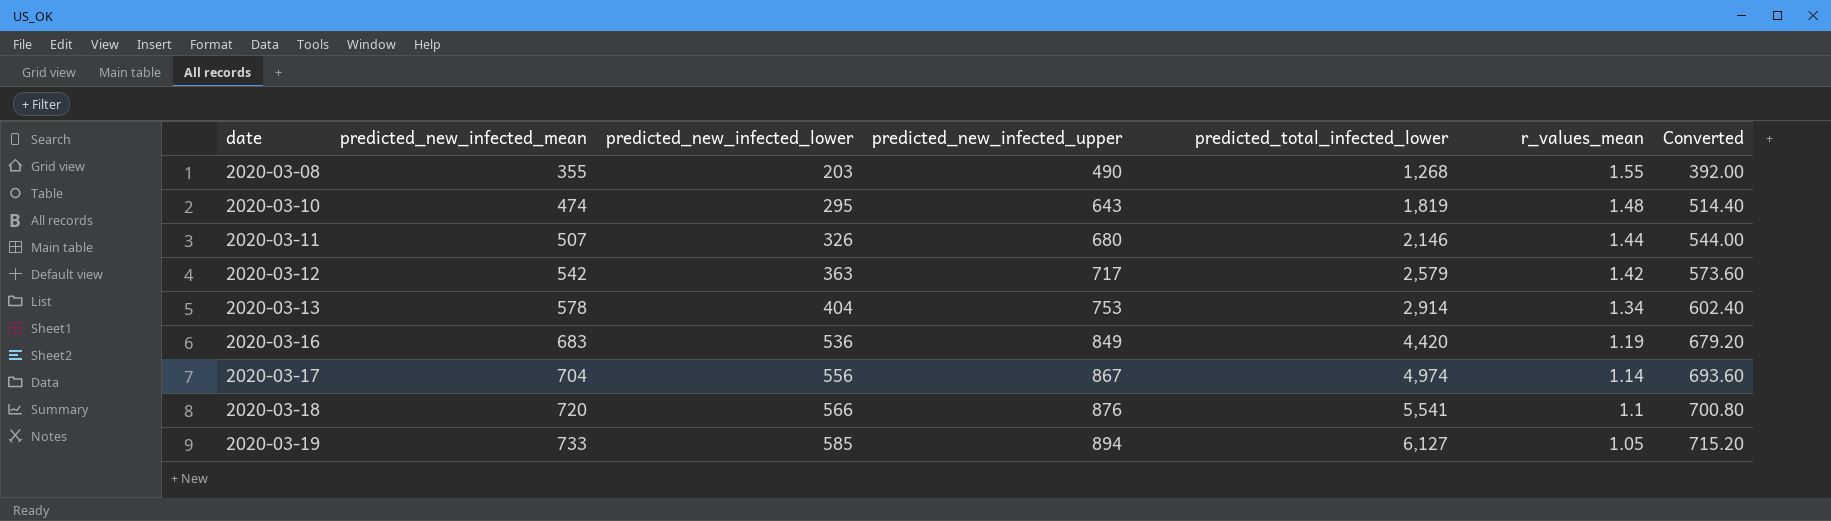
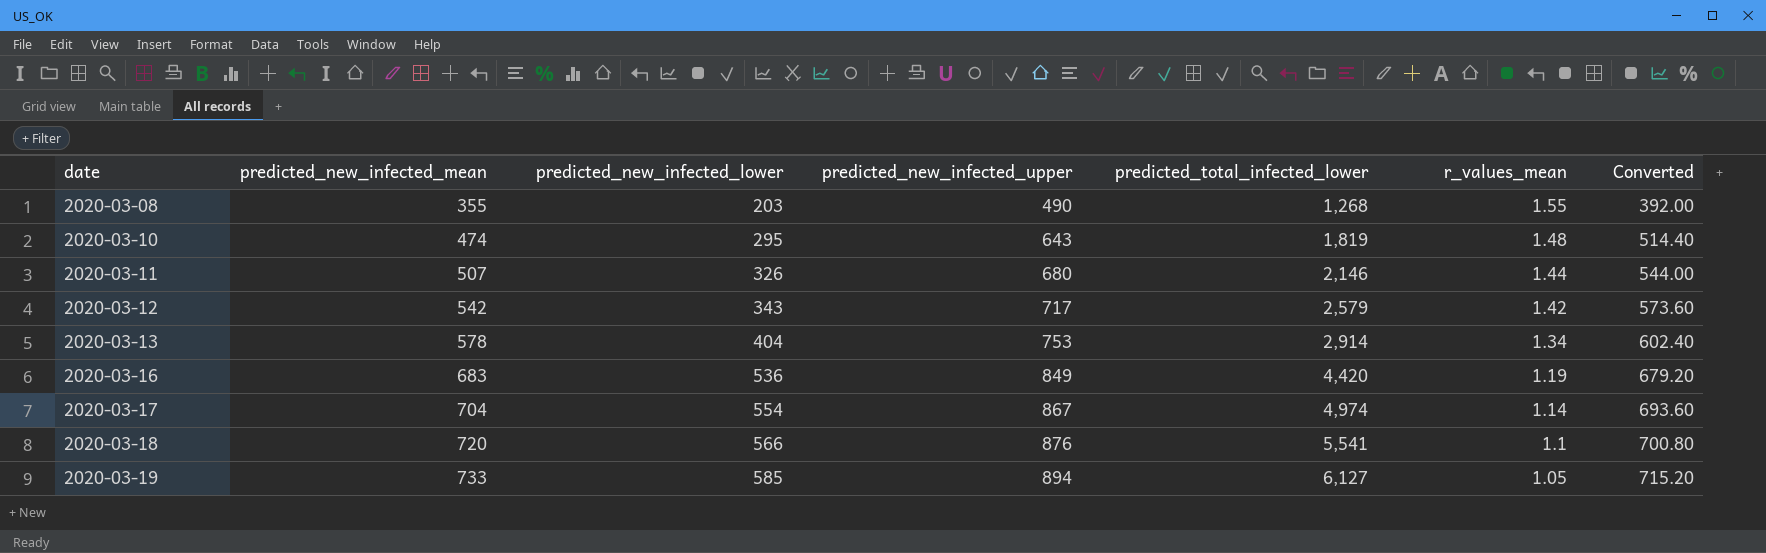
2020-03-12 | predicted_new_infected_lower: 363 -> 343
2020-03-17 | predicted_new_infected_lower: 556 -> 554

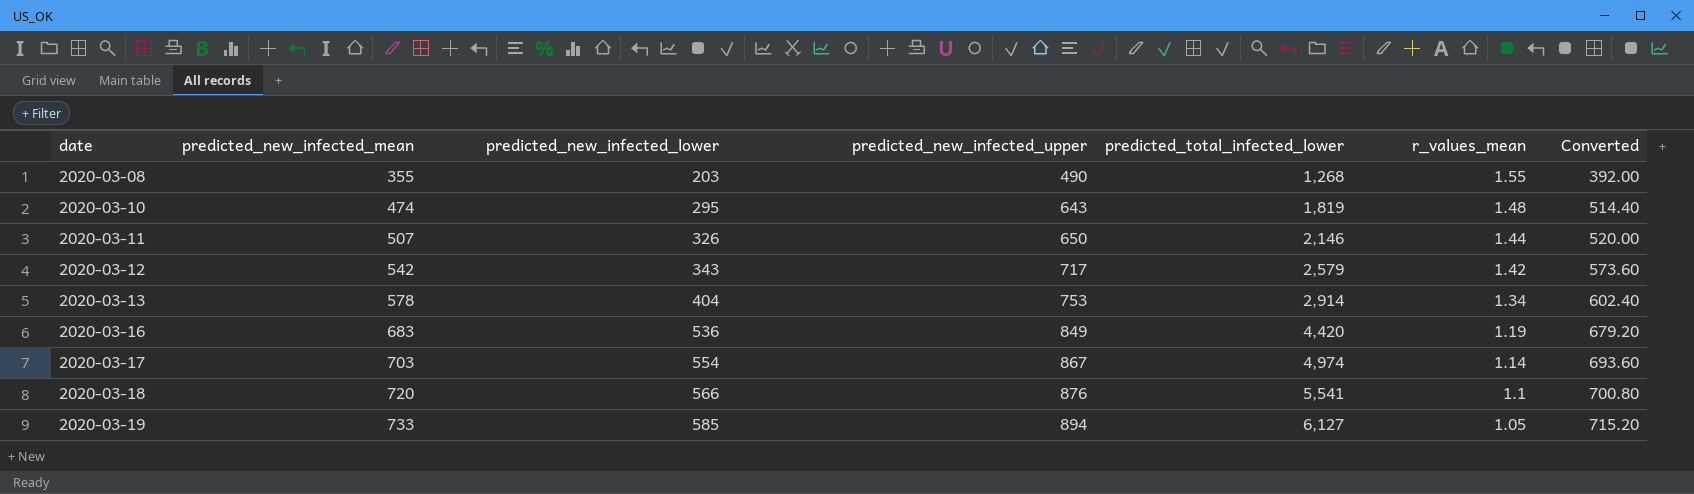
2020-03-11 | predicted_new_infected_upper: 680 -> 650
2020-03-11 | Converted: 544.00 -> 520.00
2020-03-17 | predicted_new_infected_mean: 704 -> 703

